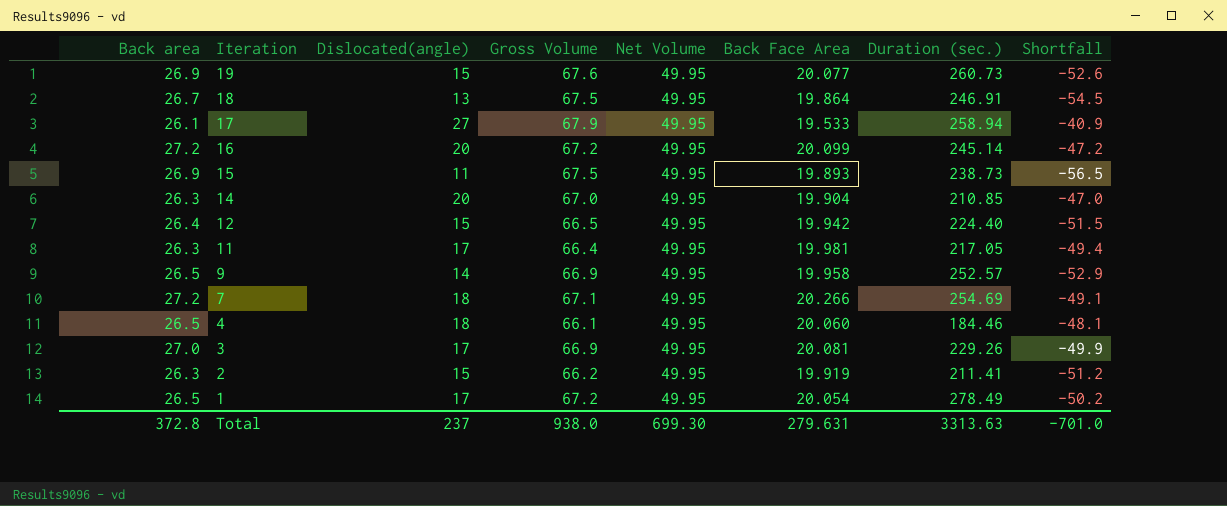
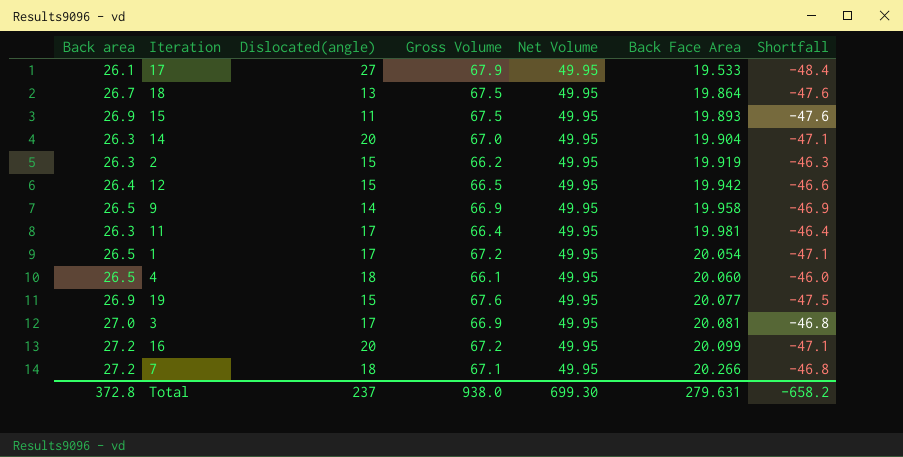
row order: Iteration descending -> Back Face Area ascending
column Duration (sec.) | position: 7 -> none
column Shortfall | formula: [Dislocated(angle)] - [Gross Volume] -> [Back Face Area] - [Gross Volume]
Total | Shortfall: -701.0 -> -658.2

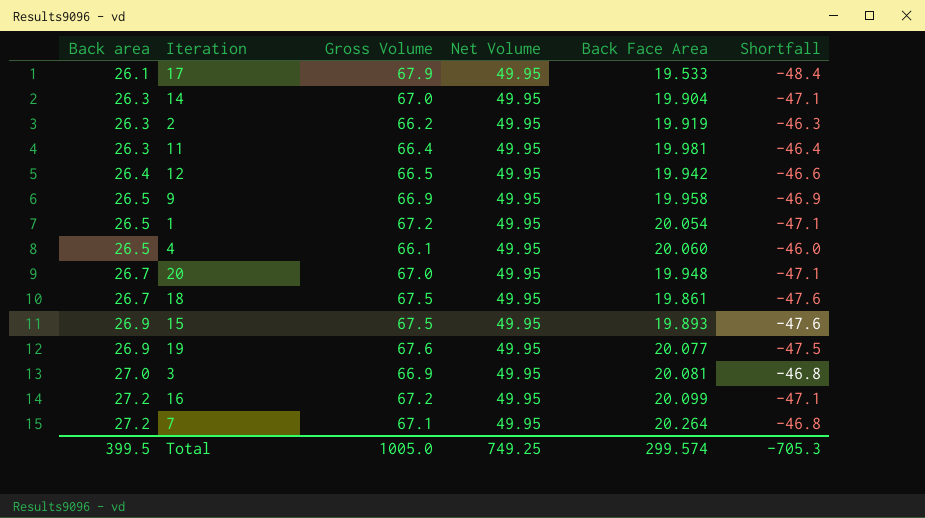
row order: Back Face Area ascending -> Back area ascending
column Dislocated(angle) | position: 3 -> none
row 20: none -> 26.7 | 67.0 | 49.95 | 19.948 | -47.1
18 | Back Face Area: 19.864 -> 19.861
7 | Back Face Area: 20.266 -> 20.264
Total | Back area: 372.8 -> 399.5
Total | Gross Volume: 938.0 -> 1005.0
Total | Net Volume: 699.30 -> 749.25
Total | Back Face Area: 279.631 -> 299.574
Total | Shortfall: -658.2 -> -705.3

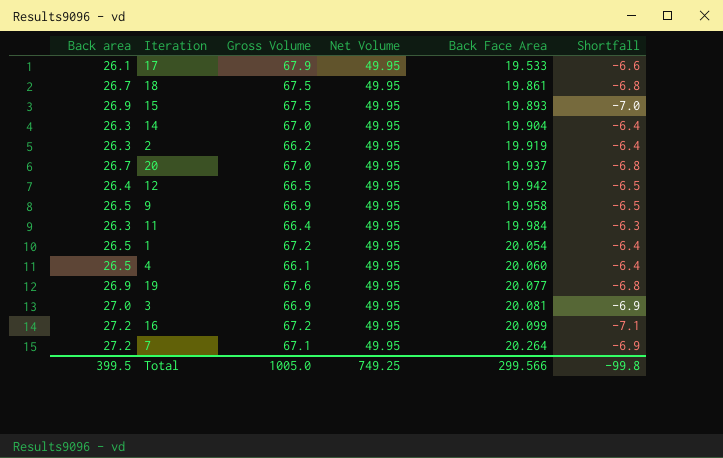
row order: Back area ascending -> Back Face Area ascending
column Shortfall | formula: [Back Face Area] - [Gross Volume] -> [Back Face Area] - [Back area]
20 | Back Face Area: 19.948 -> 19.937
11 | Back Face Area: 19.981 -> 19.984
Total | Back Face Area: 299.574 -> 299.566
Total | Shortfall: -705.3 -> -99.8

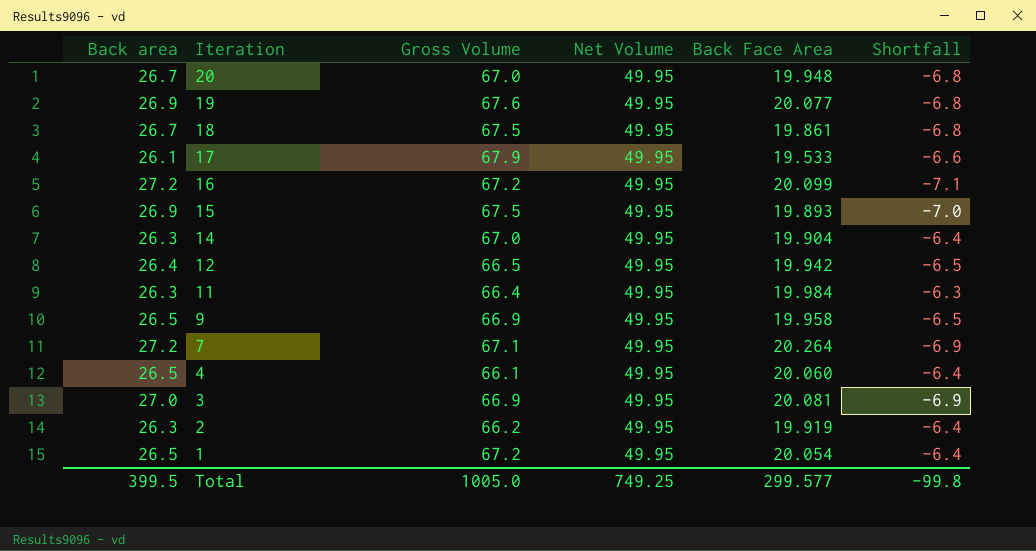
row order: Back Face Area ascending -> Iteration descending
20 | Back Face Area: 19.937 -> 19.948
Total | Back Face Area: 299.566 -> 299.577

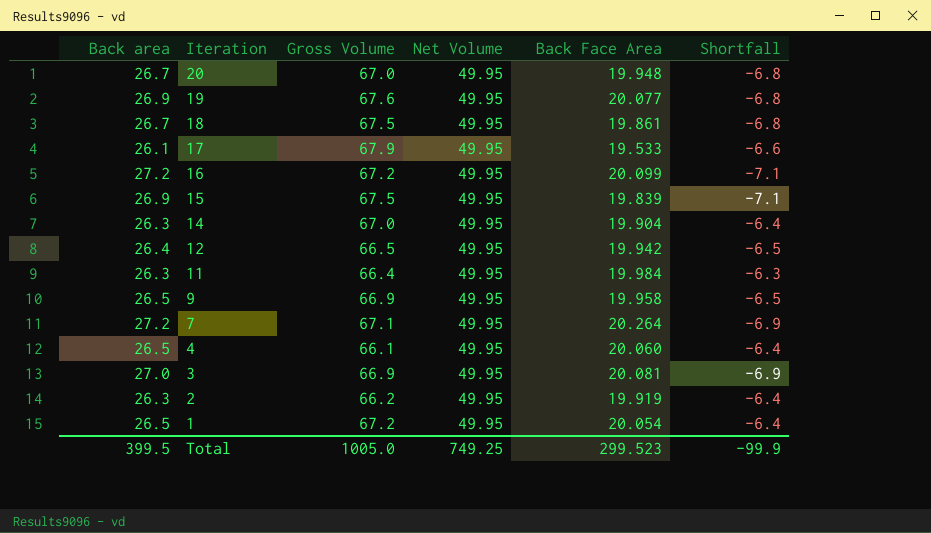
15 | Back Face Area: 19.893 -> 19.839
15 | Shortfall: -7.0 -> -7.1
Total | Back Face Area: 299.577 -> 299.523
Total | Shortfall: -99.8 -> -99.9

